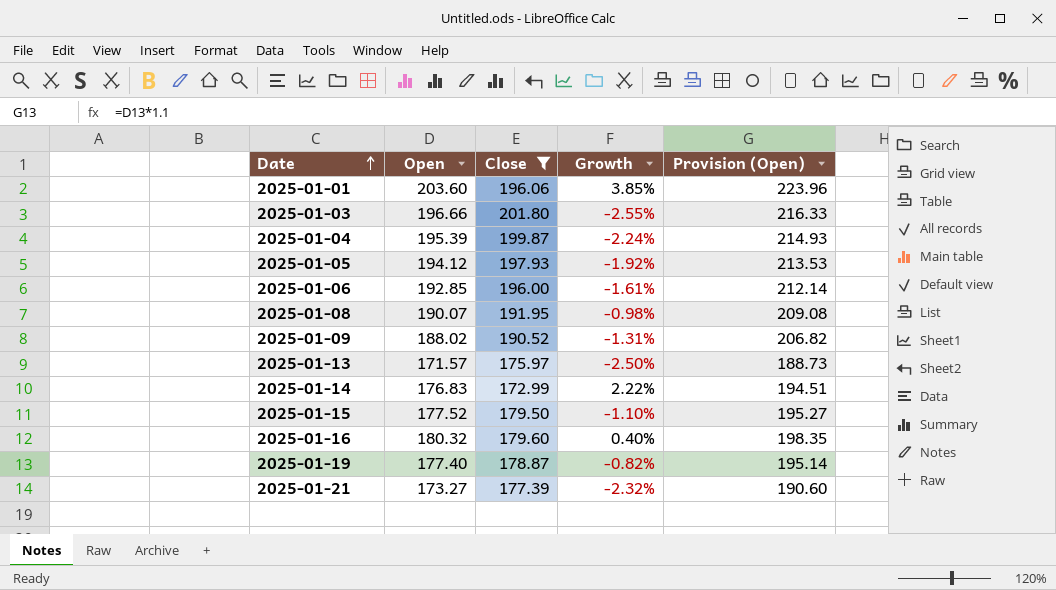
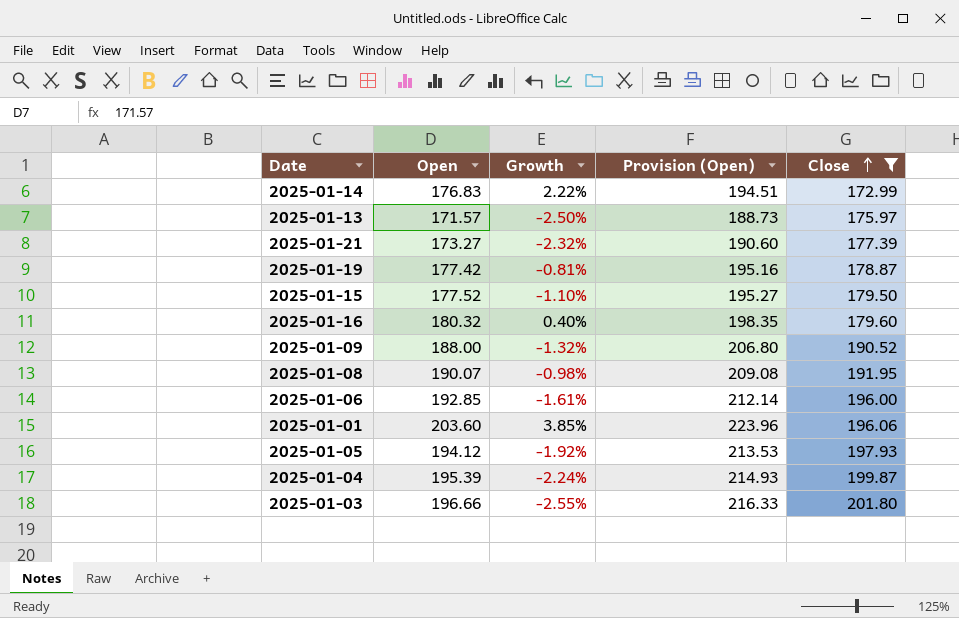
row order: Date ascending -> Close ascending
column Close | position: 3 -> 5
2025-01-19 | Open: 177.40 -> 177.42
2025-01-19 | Growth: -0.82% -> -0.81%
2025-01-19 | Provision (Open): 195.14 -> 195.16
2025-01-09 | Open: 188.02 -> 188.00
2025-01-09 | Growth: -1.31% -> -1.32%
2025-01-09 | Provision (Open): 206.82 -> 206.80

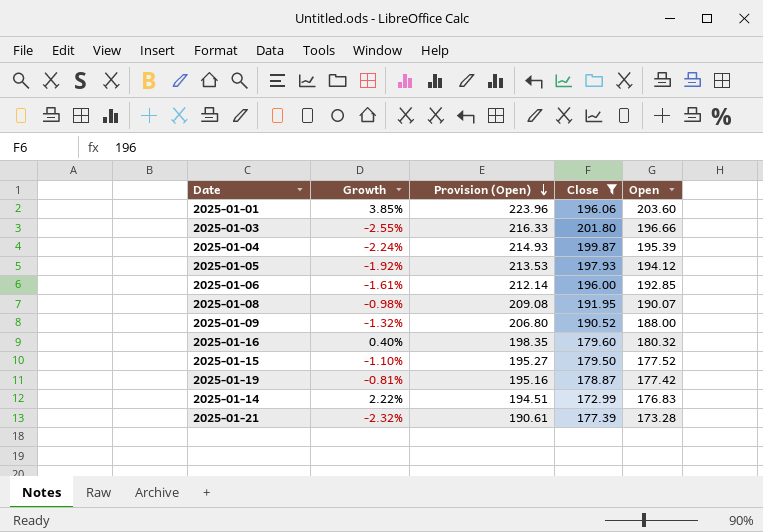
row order: Close ascending -> Provision (Open) descending
column Open | position: 2 -> 5
row 2025-01-13: 171.57 | -2.50% | 188.73 | 175.97 -> none
2025-01-21 | Provision (Open): 190.60 -> 190.61
2025-01-21 | Open: 173.27 -> 173.28

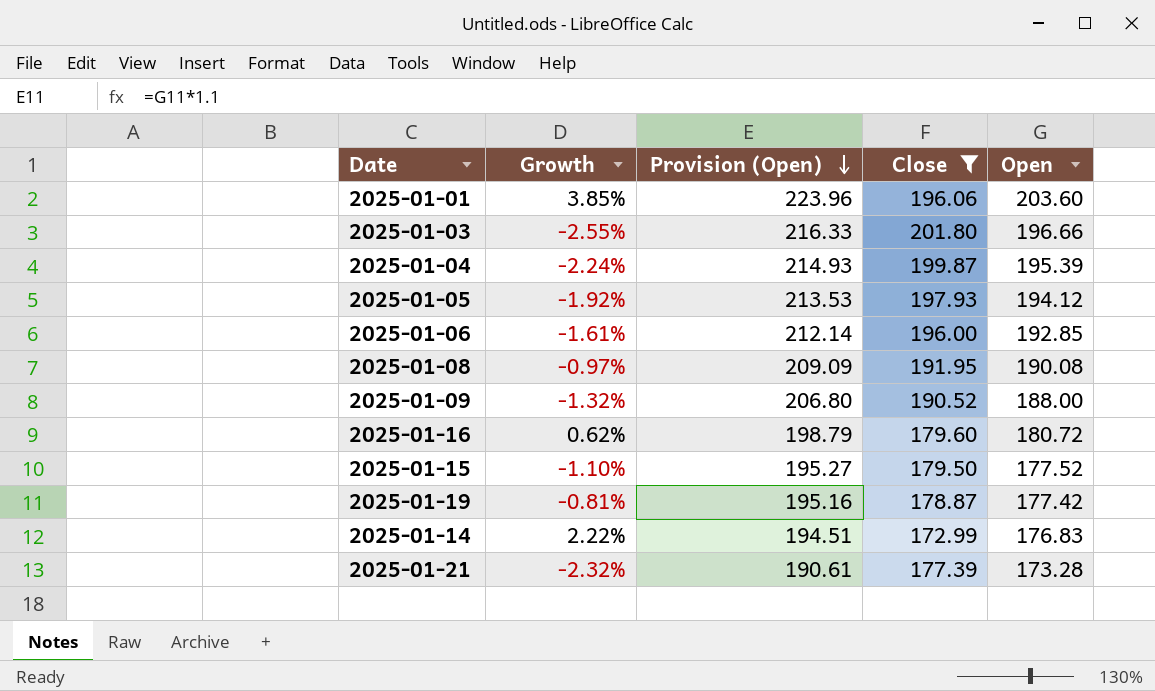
2025-01-08 | Growth: -0.98% -> -0.97%
2025-01-08 | Provision (Open): 209.08 -> 209.09
2025-01-08 | Open: 190.07 -> 190.08
2025-01-16 | Growth: 0.40% -> 0.62%
2025-01-16 | Provision (Open): 198.35 -> 198.79
2025-01-16 | Open: 180.32 -> 180.72

